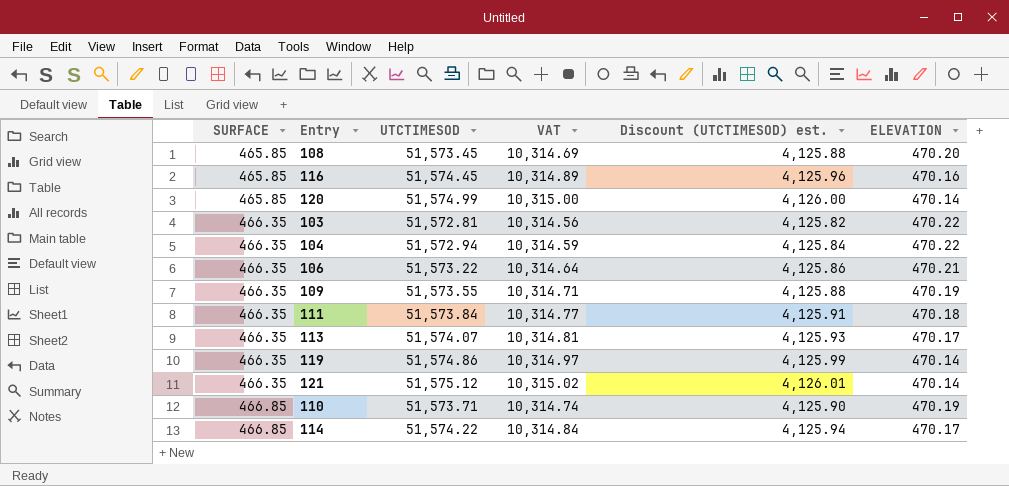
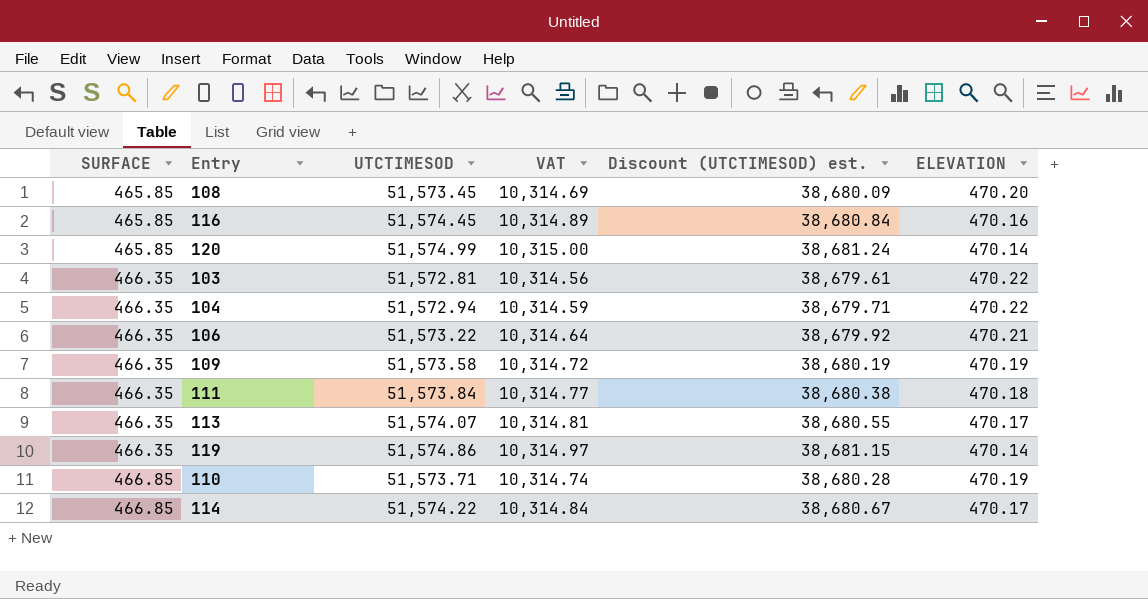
column Discount (UTCTIMESOD) est. | formula: [UTCTIMESOD] * 0.08 -> [UTCTIMESOD] * 0.75
row 121: 466.35 | 51,575.12 | 10,315.02 | 4,126.01 | 470.14 -> none
109 | UTCTIMESOD: 51,573.55 -> 51,573.58
109 | VAT: 10,314.71 -> 10,314.72

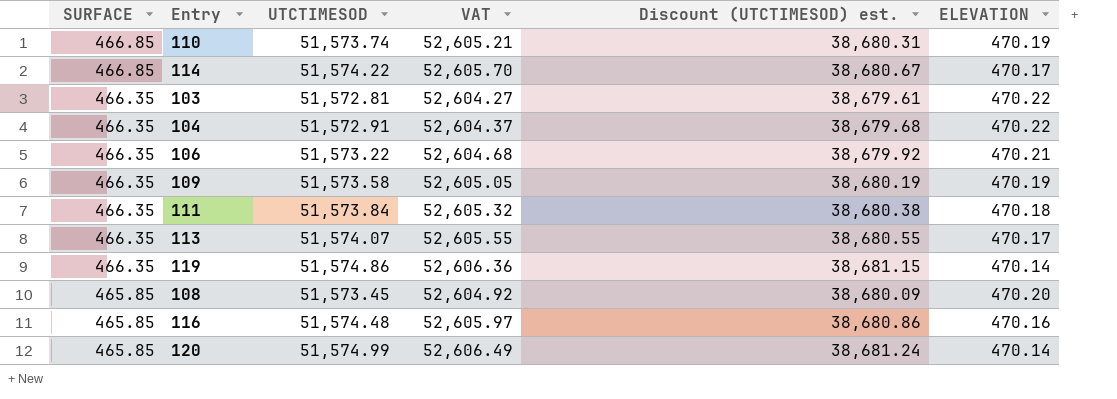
row order: SURFACE ascending -> SURFACE descending
column VAT | formula: [UTCTIMESOD] * 0.2 -> [UTCTIMESOD] * 1.02
110 | UTCTIMESOD: 51,573.71 -> 51,573.74
110 | Discount (UTCTIMESOD) est.: 38,680.28 -> 38,680.31
104 | UTCTIMESOD: 51,572.94 -> 51,572.91
104 | Discount (UTCTIMESOD) est.: 38,679.71 -> 38,679.68
116 | UTCTIMESOD: 51,574.45 -> 51,574.48
116 | Discount (UTCTIMESOD) est.: 38,680.84 -> 38,680.86

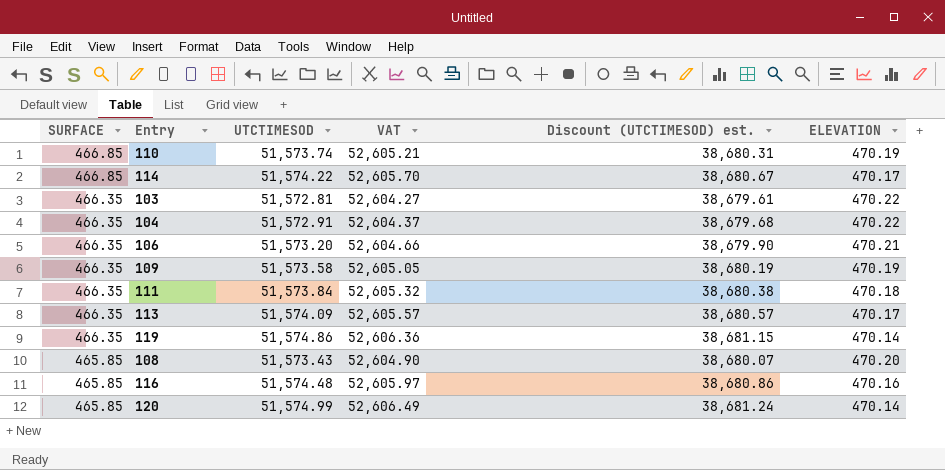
106 | UTCTIMESOD: 51,573.22 -> 51,573.20
106 | VAT: 52,604.68 -> 52,604.66
106 | Discount (UTCTIMESOD) est.: 38,679.92 -> 38,679.90
113 | UTCTIMESOD: 51,574.07 -> 51,574.09
113 | VAT: 52,605.55 -> 52,605.57
113 | Discount (UTCTIMESOD) est.: 38,680.55 -> 38,680.57
108 | UTCTIMESOD: 51,573.45 -> 51,573.43
108 | VAT: 52,604.92 -> 52,604.90
108 | Discount (UTCTIMESOD) est.: 38,680.09 -> 38,680.07

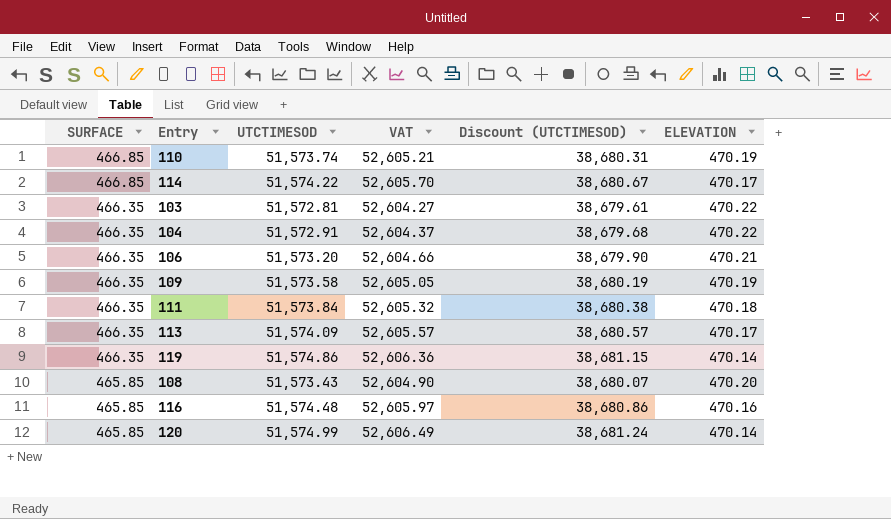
column name: Discount (UTCTIMESOD) est. -> Discount (UTCTIMESOD)

